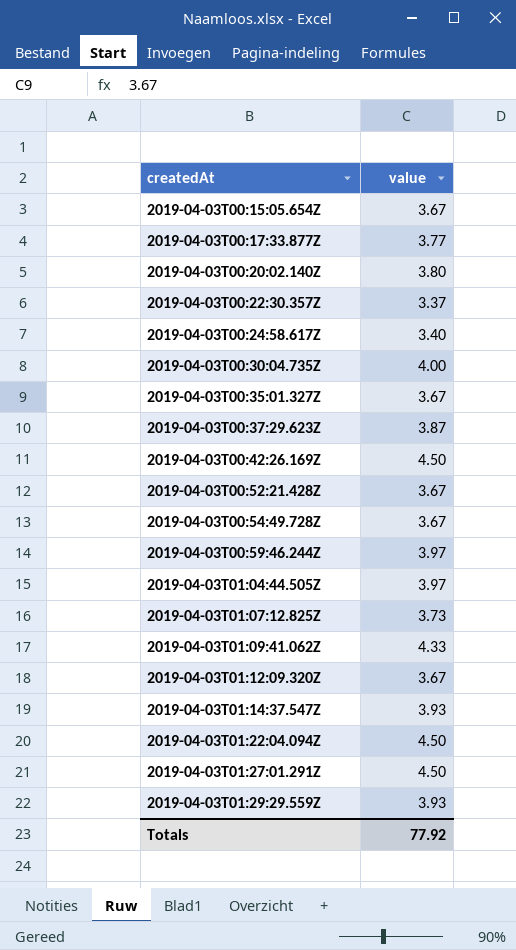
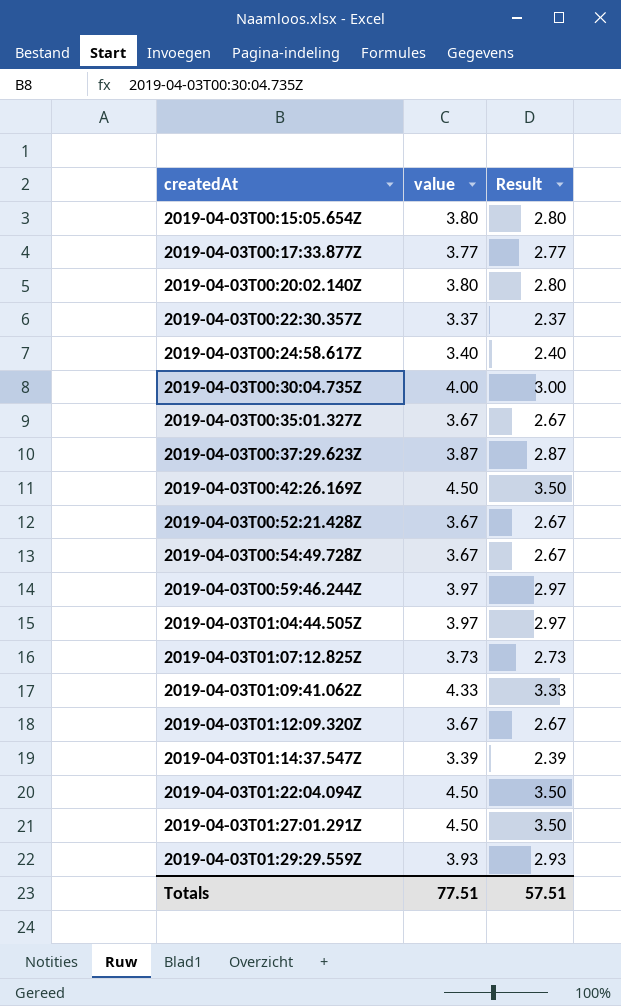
column Result | formula: none -> [value] - 1
2019-04-03T00:15:05.654Z | value: 3.67 -> 3.80
2019-04-03T01:14:37.547Z | value: 3.93 -> 3.39
Totals | value: 77.92 -> 77.51

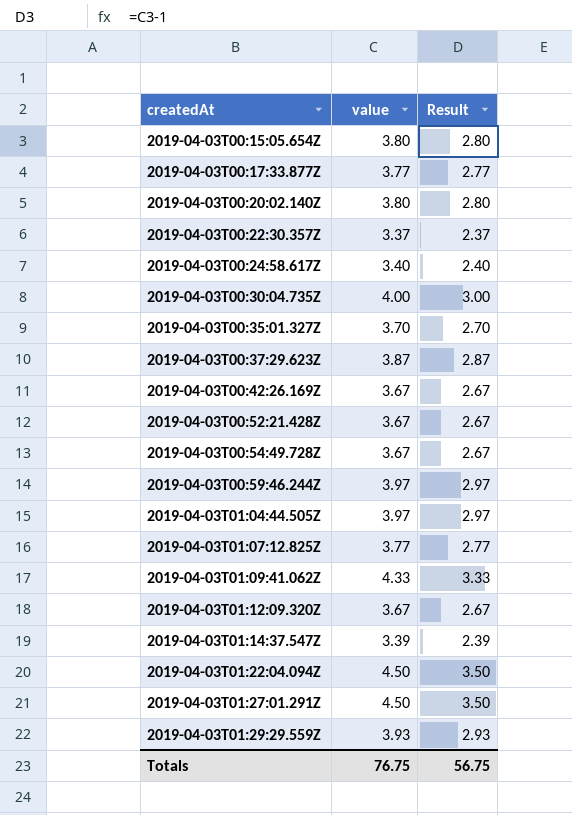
2019-04-03T00:35:01.327Z | value: 3.67 -> 3.70
2019-04-03T00:35:01.327Z | Result: 2.67 -> 2.70
2019-04-03T00:42:26.169Z | value: 4.50 -> 3.67
2019-04-03T00:42:26.169Z | Result: 3.50 -> 2.67
2019-04-03T01:07:12.825Z | value: 3.73 -> 3.77
2019-04-03T01:07:12.825Z | Result: 2.73 -> 2.77
Totals | value: 77.51 -> 76.75
Totals | Result: 57.51 -> 56.75

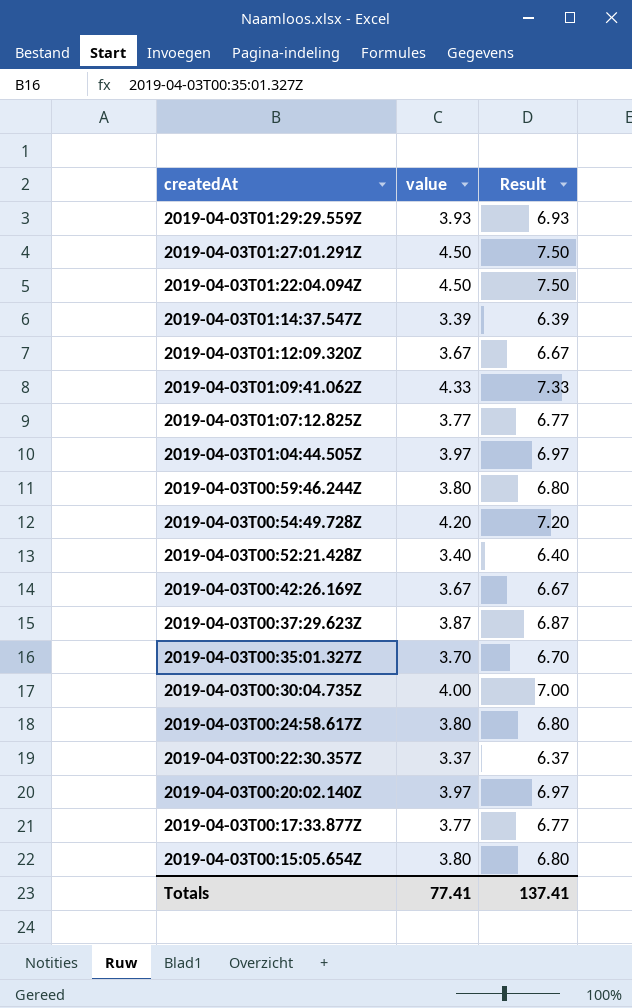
row order: createdAt ascending -> createdAt descending
column Result | formula: [value] - 1 -> [value] + 3
2019-04-03T00:59:46.244Z | value: 3.97 -> 3.80
2019-04-03T00:54:49.728Z | value: 3.67 -> 4.20
2019-04-03T00:52:21.428Z | value: 3.67 -> 3.40
2019-04-03T00:24:58.617Z | value: 3.40 -> 3.80
2019-04-03T00:20:02.140Z | value: 3.80 -> 3.97
Totals | value: 76.75 -> 77.41
Totals | Result: 56.75 -> 137.41

